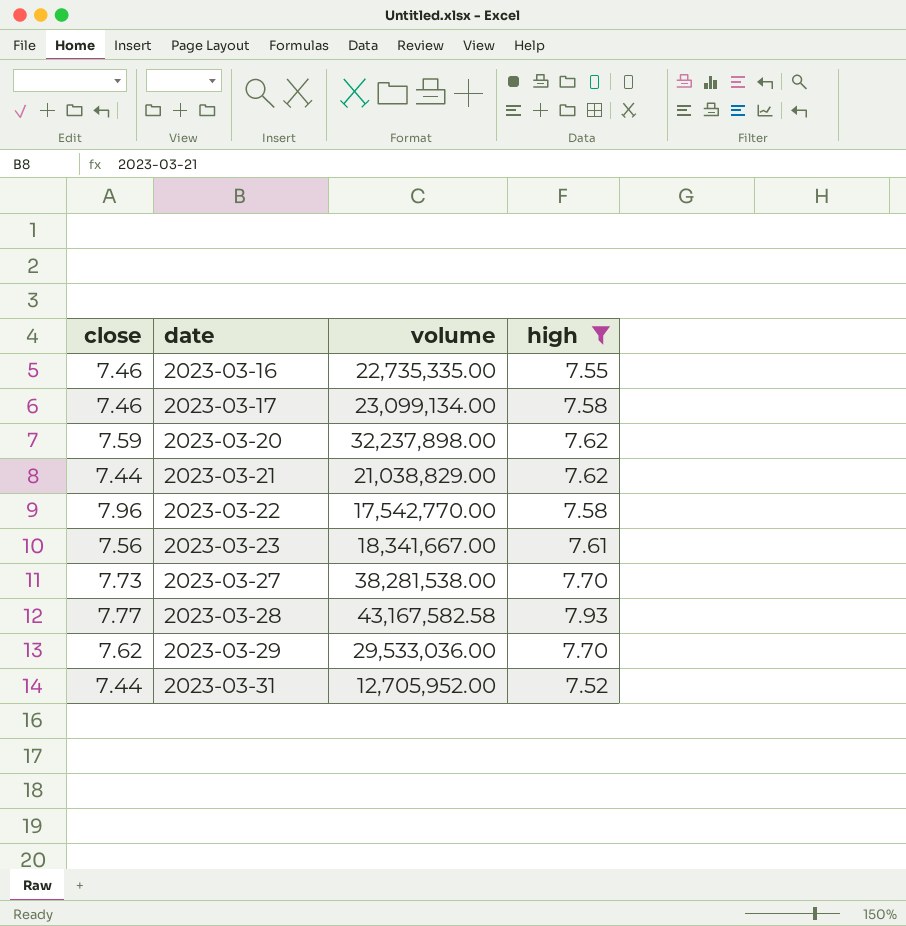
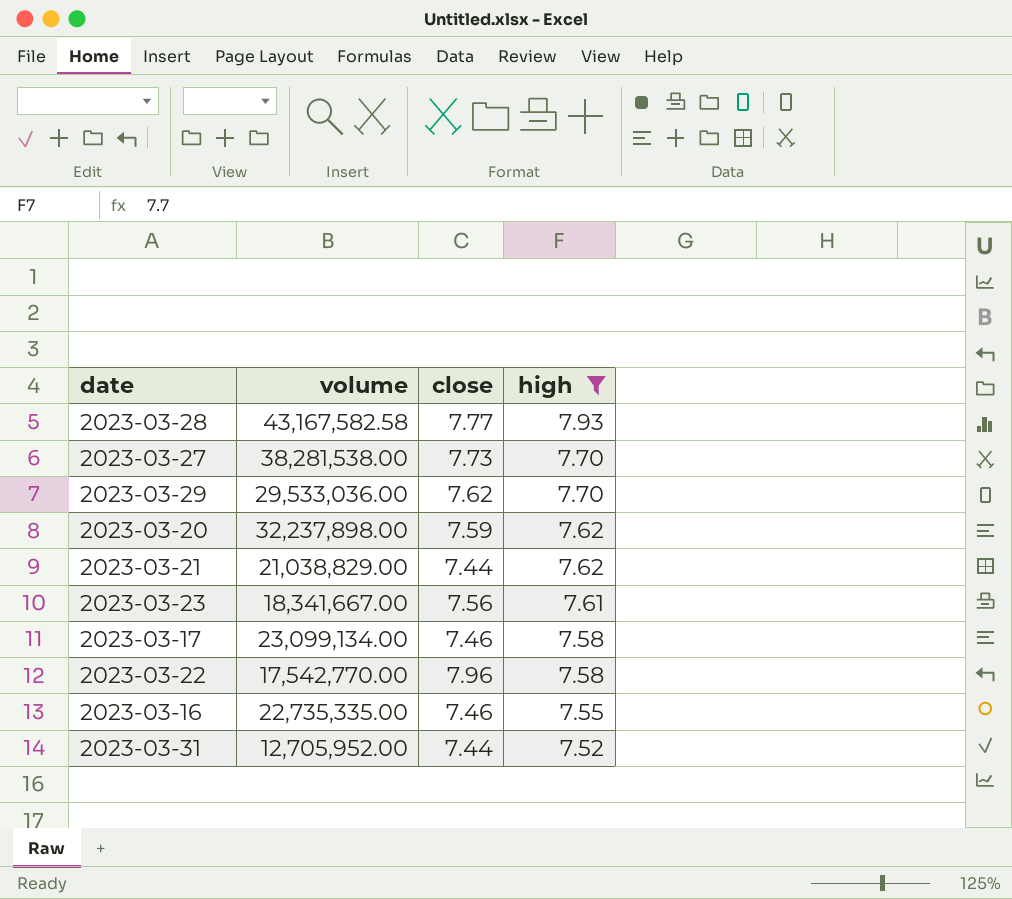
row order: date ascending -> high descending
column close | position: 1 -> 3

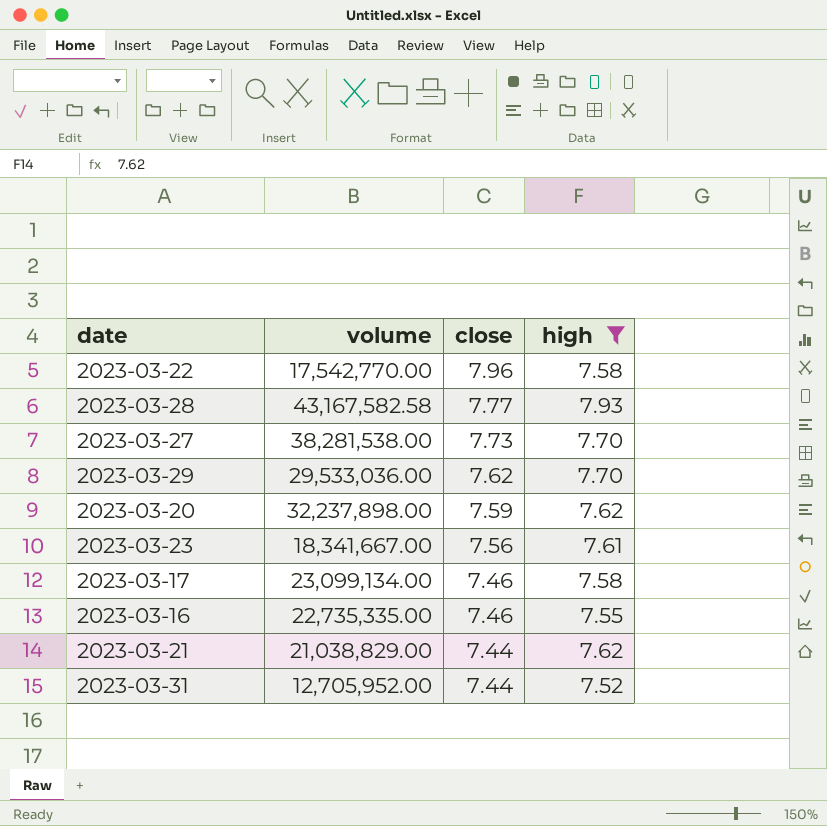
row order: high descending -> close descending

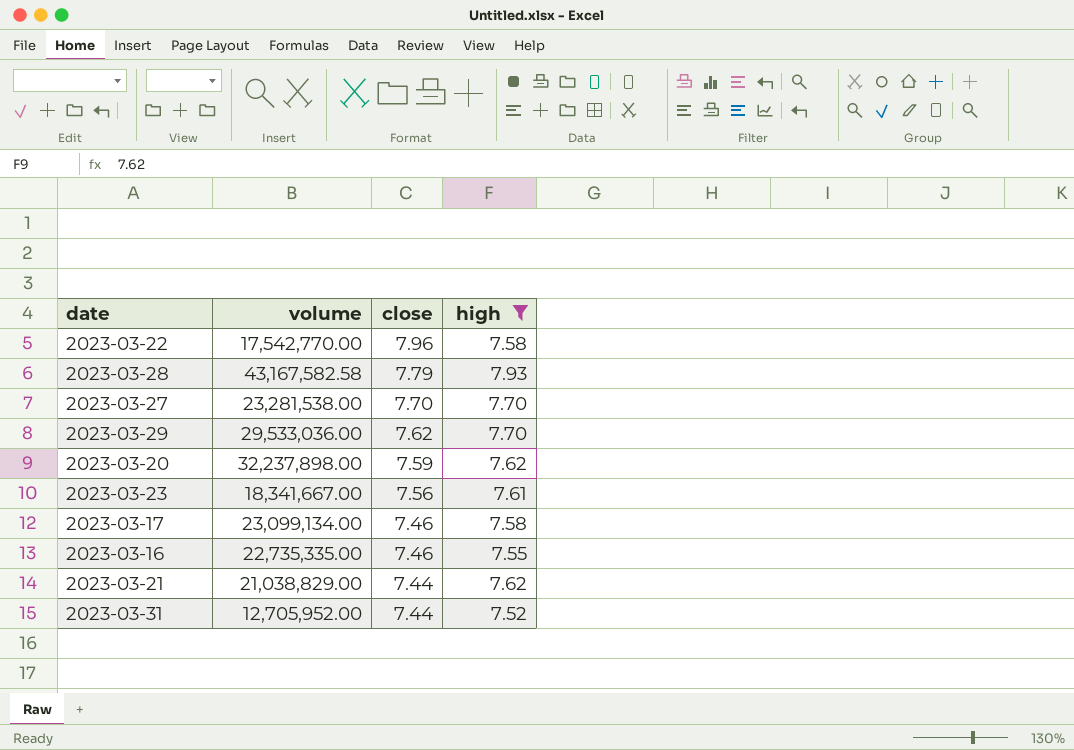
2023-03-28 | close: 7.77 -> 7.79
2023-03-27 | volume: 38,281,538.00 -> 23,281,538.00
2023-03-27 | close: 7.73 -> 7.70

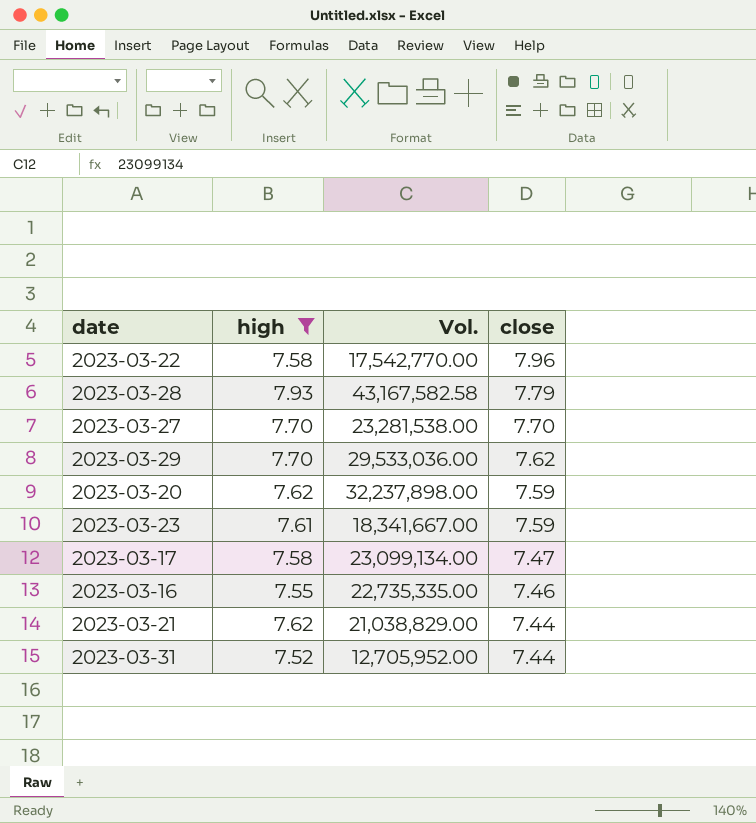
column high | position: 4 -> 2
column name: volume -> Vol.
2023-03-23 | close: 7.56 -> 7.59
2023-03-17 | close: 7.46 -> 7.47

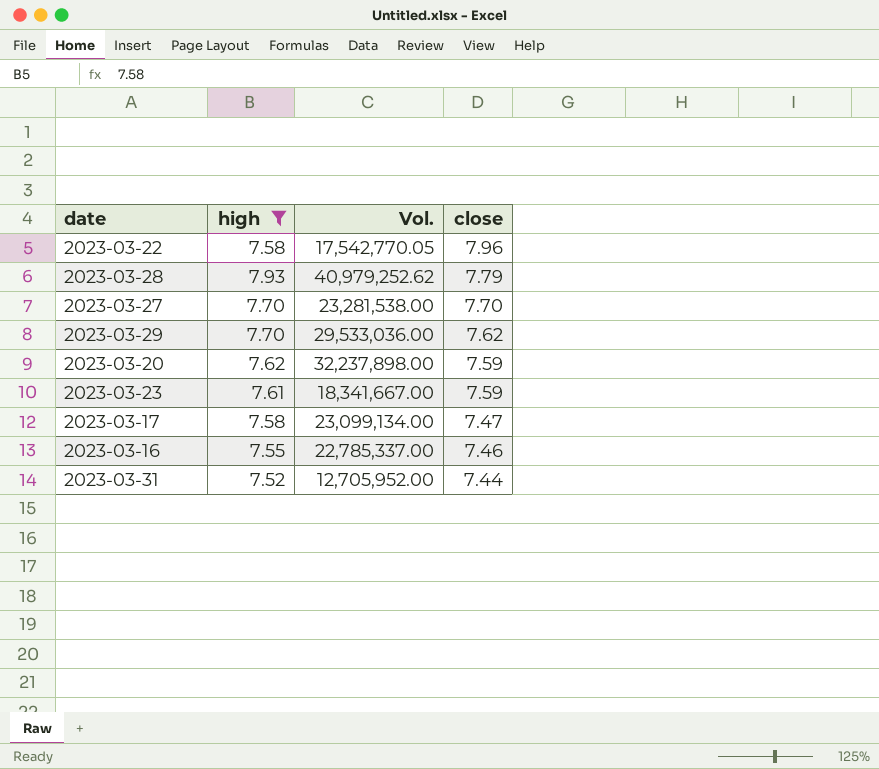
row 2023-03-21: 7.62 | 21,038,829.00 | 7.44 -> none
2023-03-22 | Vol.: 17,542,770.00 -> 17,542,770.05
2023-03-28 | Vol.: 43,167,582.58 -> 40,979,252.62
2023-03-16 | Vol.: 22,735,335.00 -> 22,785,337.00

